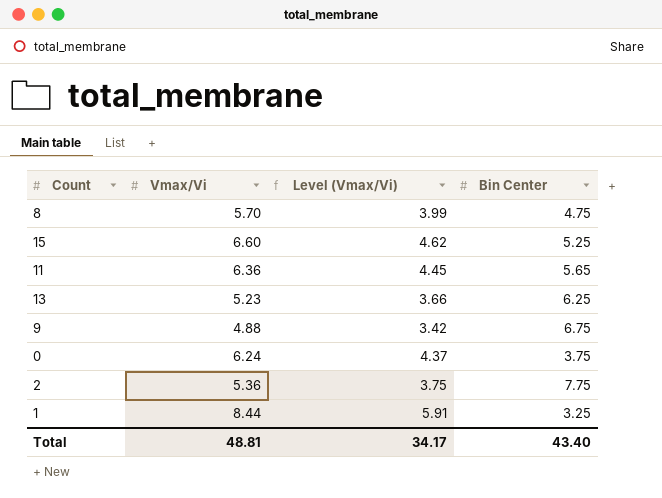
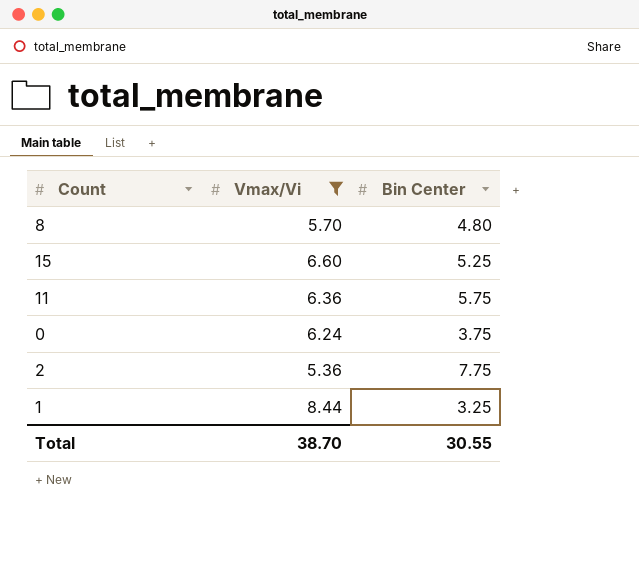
filter: none -> Vmax/Vi >= 5.36
column Level (Vmax/Vi) | formula: [Vmax/Vi] * 0.7 -> none
8 | Bin Center: 4.75 -> 4.80
11 | Bin Center: 5.65 -> 5.75
Total | Vmax/Vi: 48.81 -> 38.70
Total | Bin Center: 43.40 -> 30.55

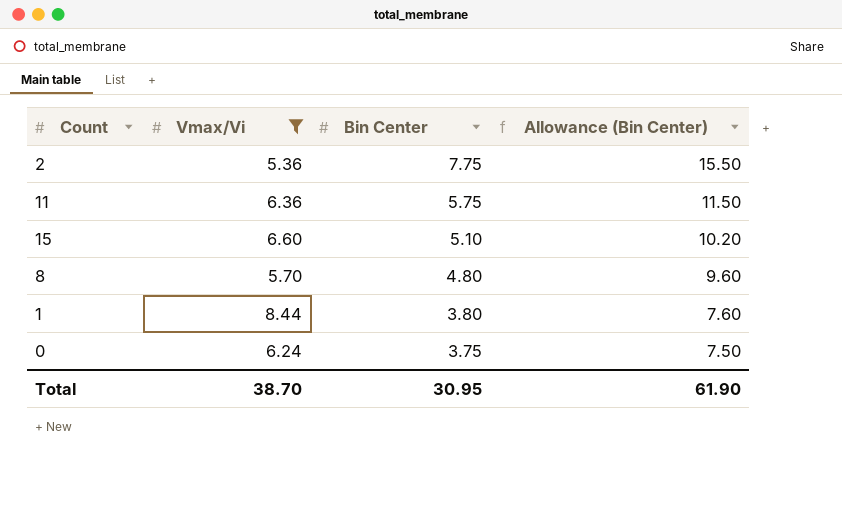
row order: none -> Bin Center descending
column Allowance (Bin Center) | formula: none -> [Bin Center] * 2
15 | Bin Center: 5.25 -> 5.10
1 | Bin Center: 3.25 -> 3.80
Total | Bin Center: 30.55 -> 30.95

